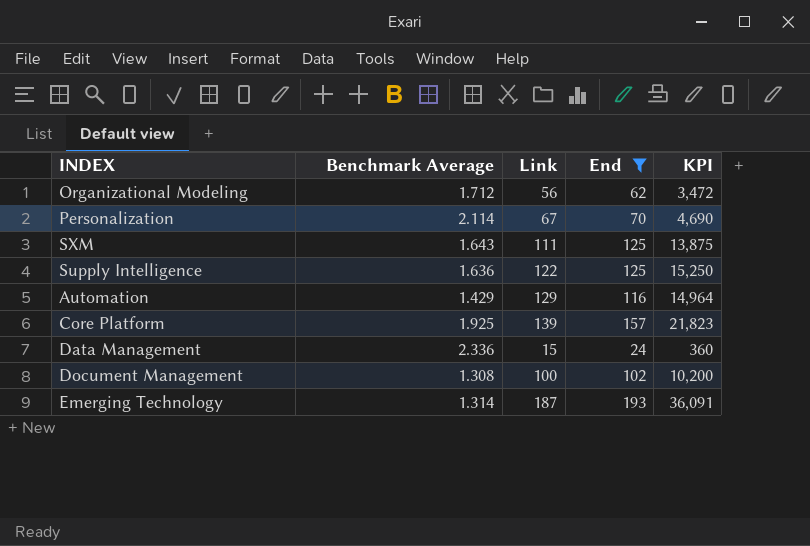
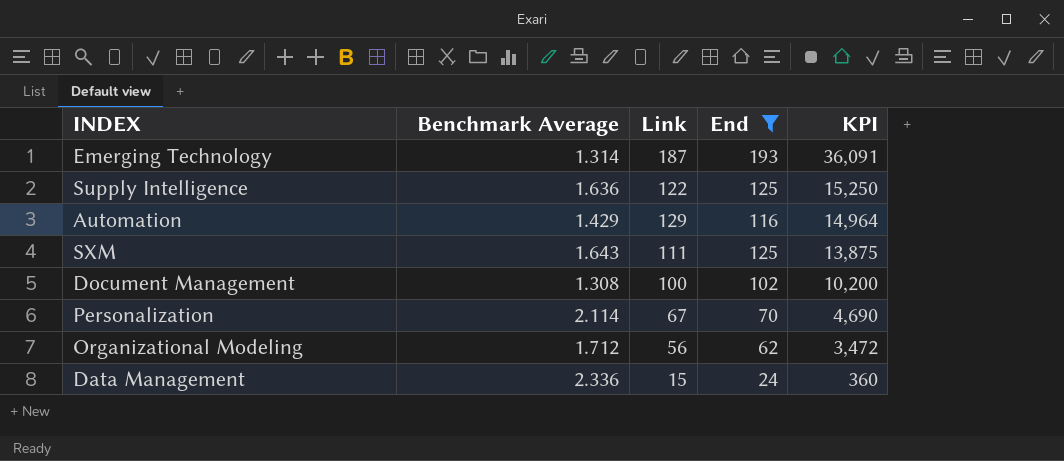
row order: none -> KPI descending
row Core Platform: 1.925 | 139 | 157 | 21,823 -> none

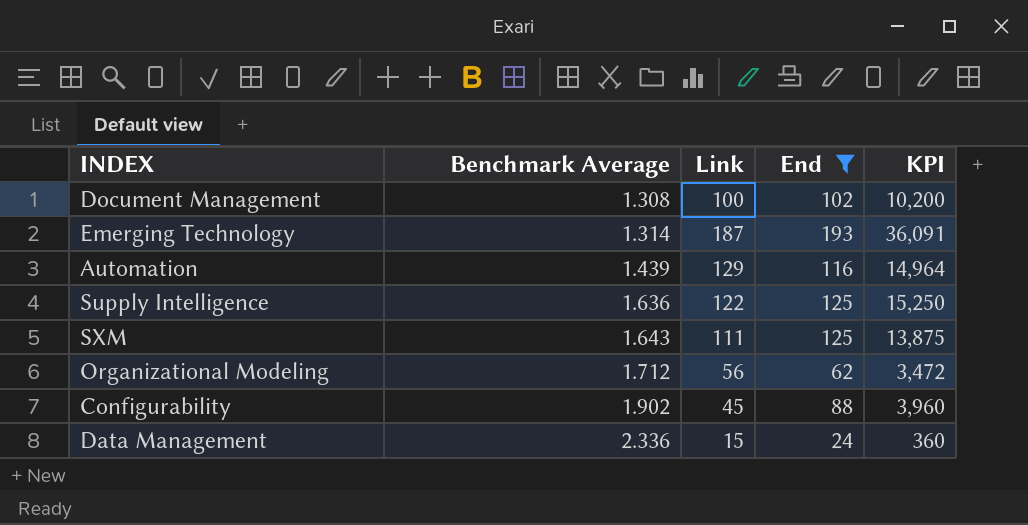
row order: KPI descending -> Benchmark Average ascending
row Personalization: 2.114 | 67 | 70 | 4,690 -> none
Automation | Benchmark Average: 1.429 -> 1.439
row Configurability: none -> 1.902 | 45 | 88 | 3,960

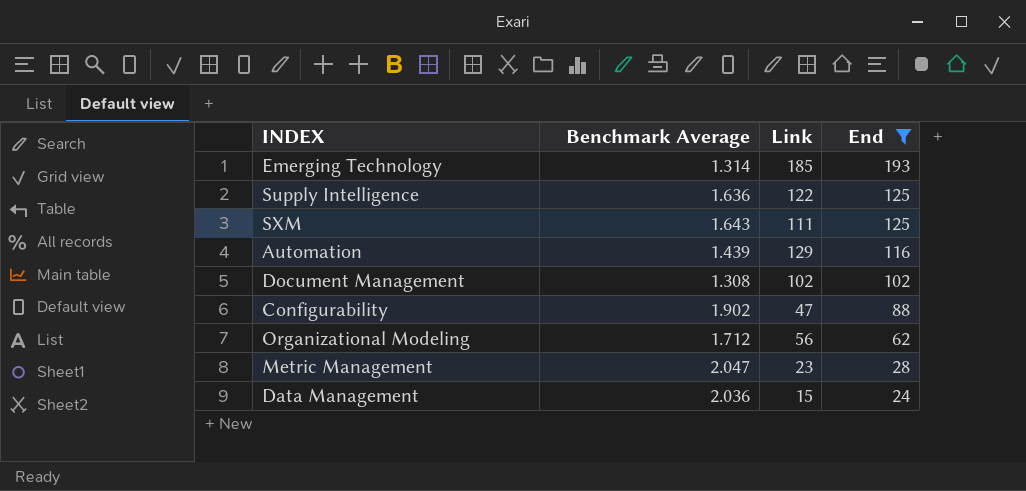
row order: Benchmark Average ascending -> End descending
column KPI | formula: [Link] * [End] -> none
Emerging Technology | Link: 187 -> 185
Document Management | Link: 100 -> 102
Configurability | Link: 45 -> 47
row Metric Management: none -> 2.047 | 23 | 28
Data Management | Benchmark Average: 2.336 -> 2.036

